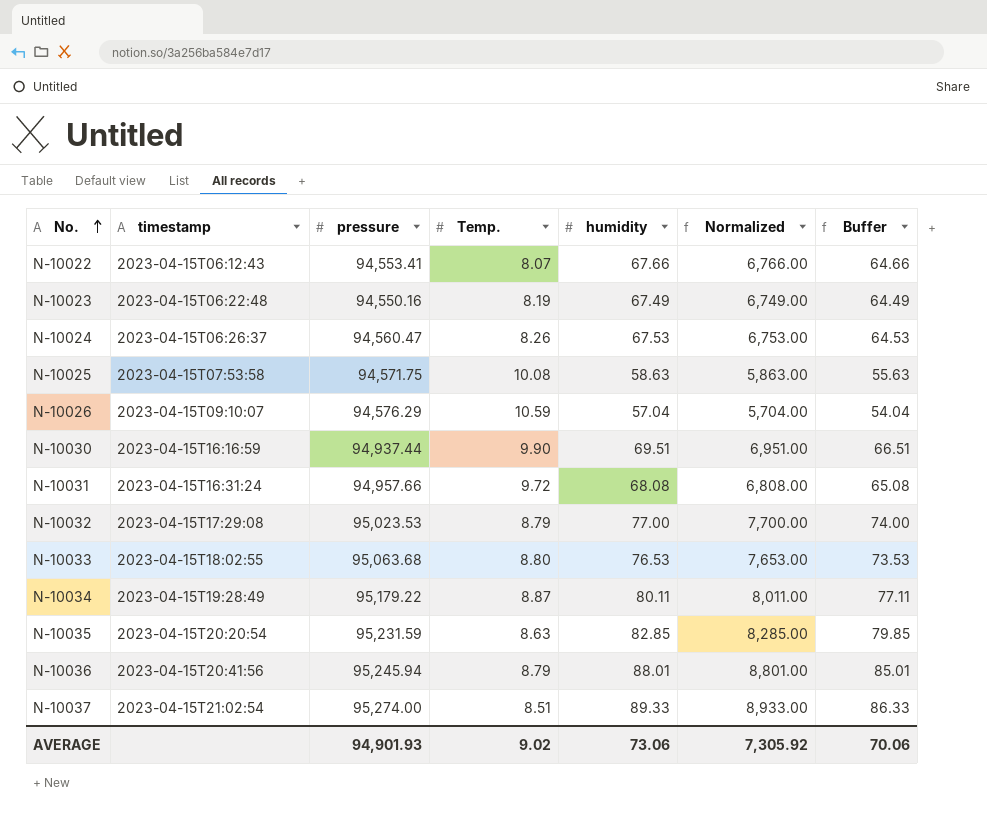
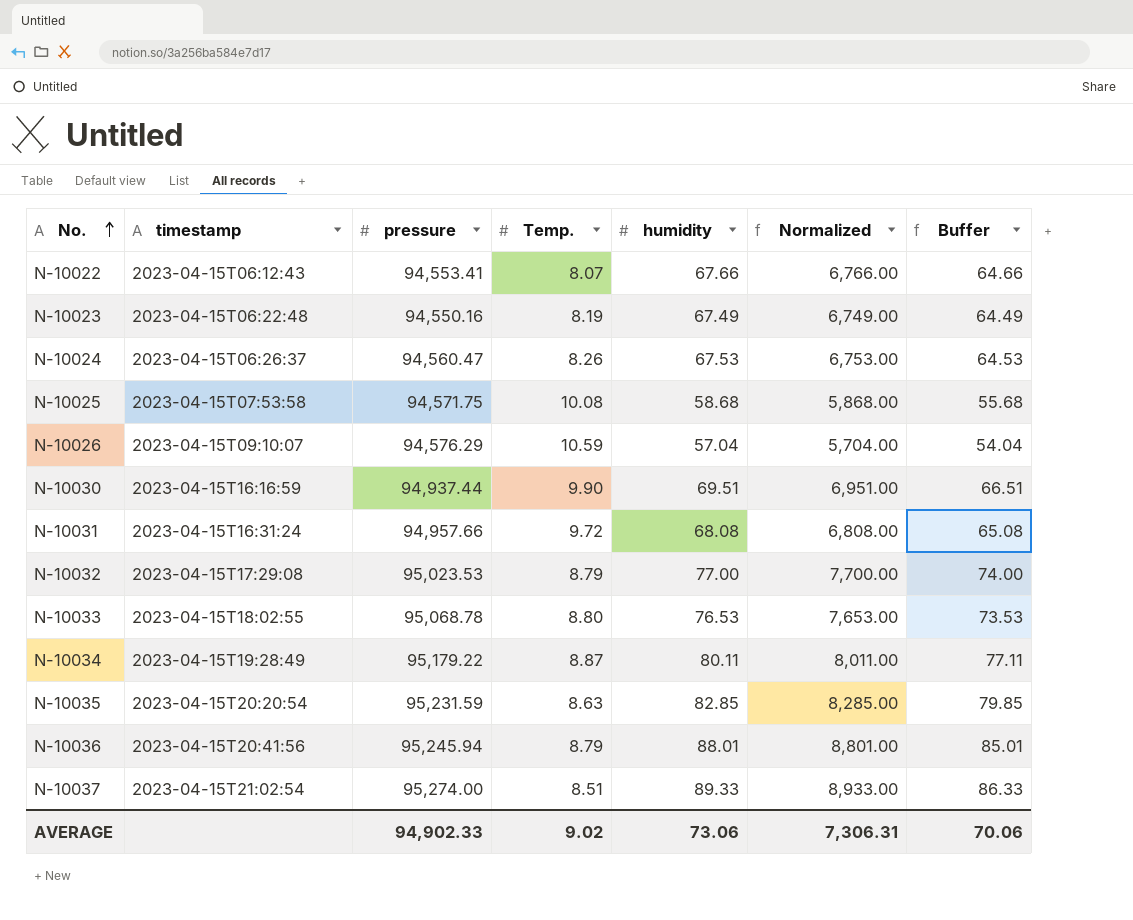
N-10025 | humidity: 58.63 -> 58.68
N-10025 | Normalized: 5,863.00 -> 5,868.00
N-10025 | Buffer: 55.63 -> 55.68
N-10033 | pressure: 95,063.68 -> 95,068.78
AVERAGE | pressure: 94,901.93 -> 94,902.33
AVERAGE | Normalized: 7,305.92 -> 7,306.31

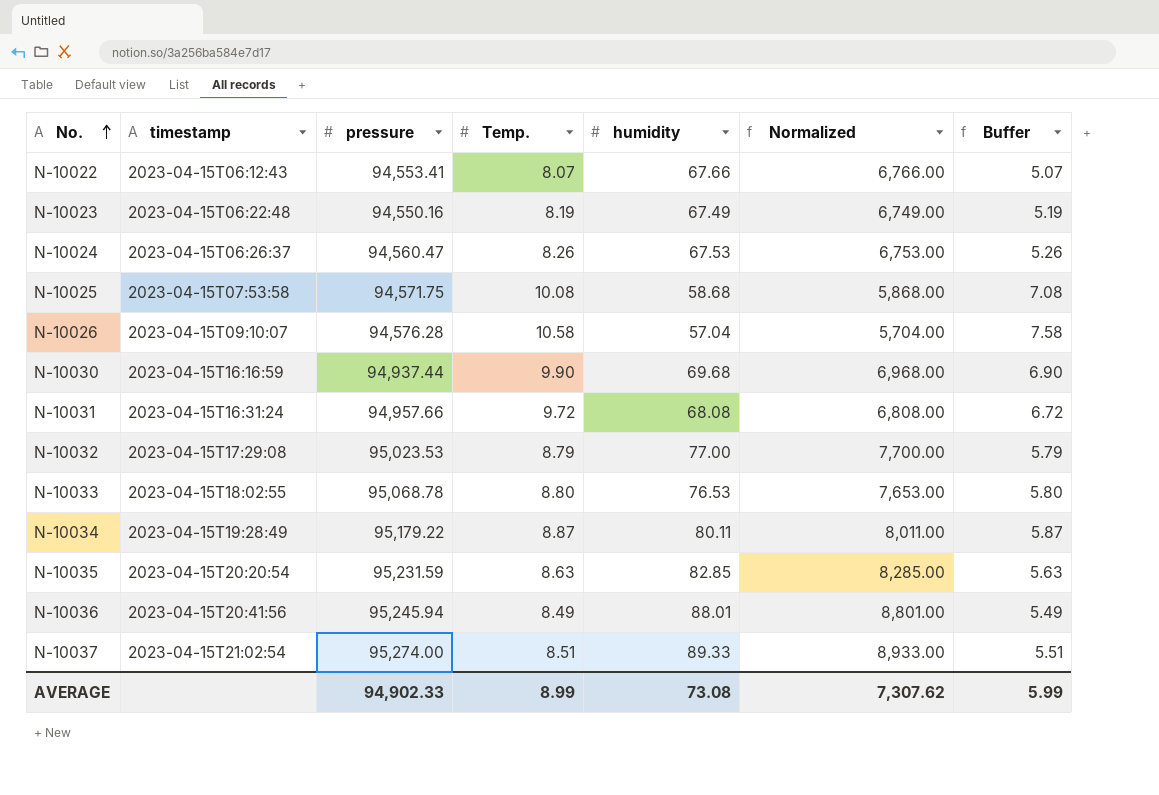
column Buffer | formula: [humidity] - 3 -> [Temp.] - 3
N-10026 | pressure: 94,576.29 -> 94,576.28
N-10026 | Temp.: 10.59 -> 10.58
N-10030 | humidity: 69.51 -> 69.68
N-10030 | Normalized: 6,951.00 -> 6,968.00
N-10036 | Temp.: 8.79 -> 8.49
AVERAGE | Temp.: 9.02 -> 8.99
AVERAGE | humidity: 73.06 -> 73.08
AVERAGE | Normalized: 7,306.31 -> 7,307.62
AVERAGE | Buffer: 70.06 -> 5.99

